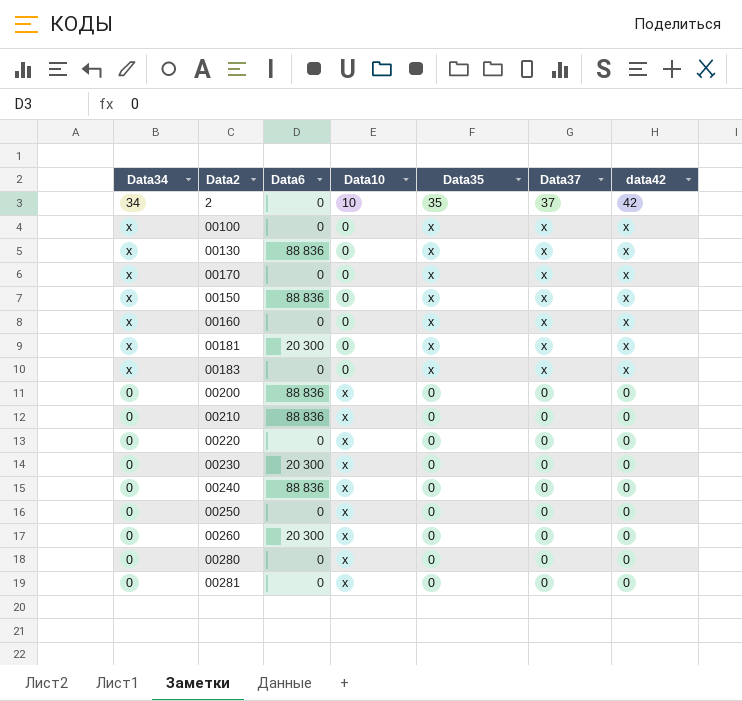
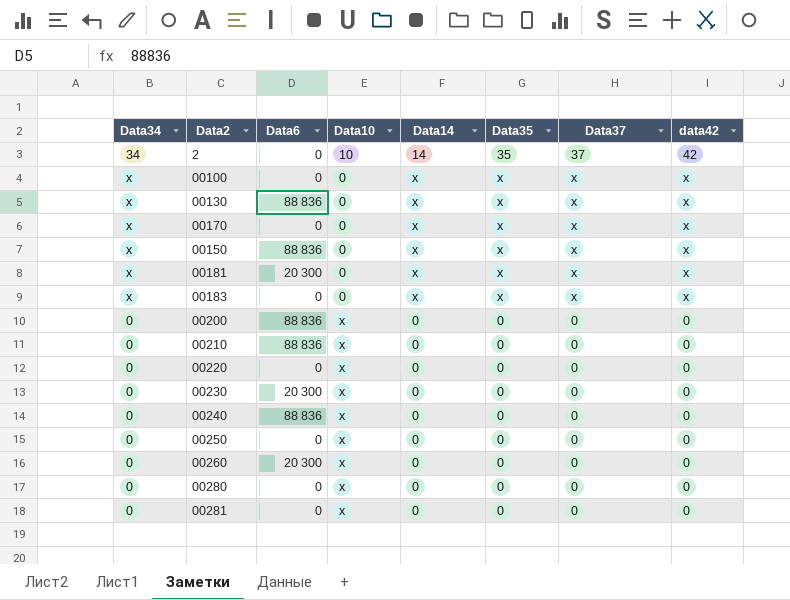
column Data14 | position: none -> 5
row 00160: х | 0 | 0 | х | х | х -> none

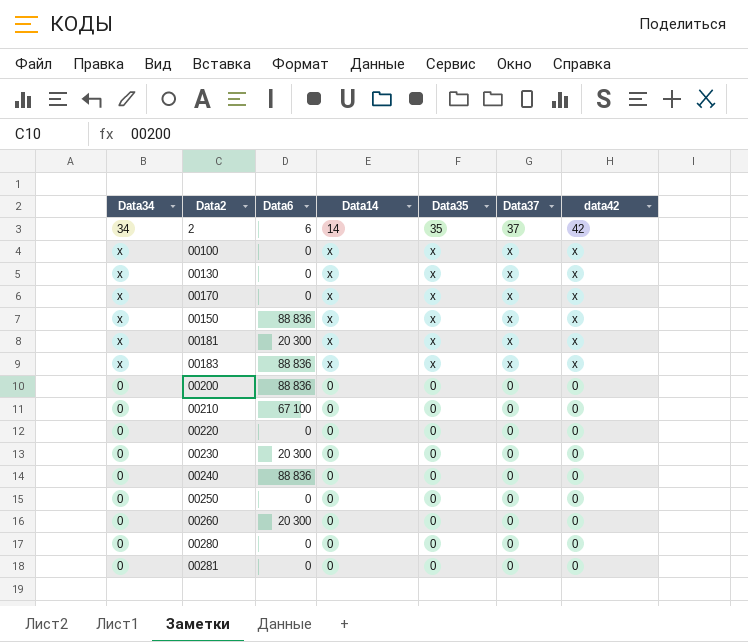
column Data10 | position: 4 -> none
2 | Data6: 0 -> 6
00130 | Data6: 88 836 -> 0
00183 | Data6: 0 -> 88 836
00210 | Data6: 88 836 -> 67 100

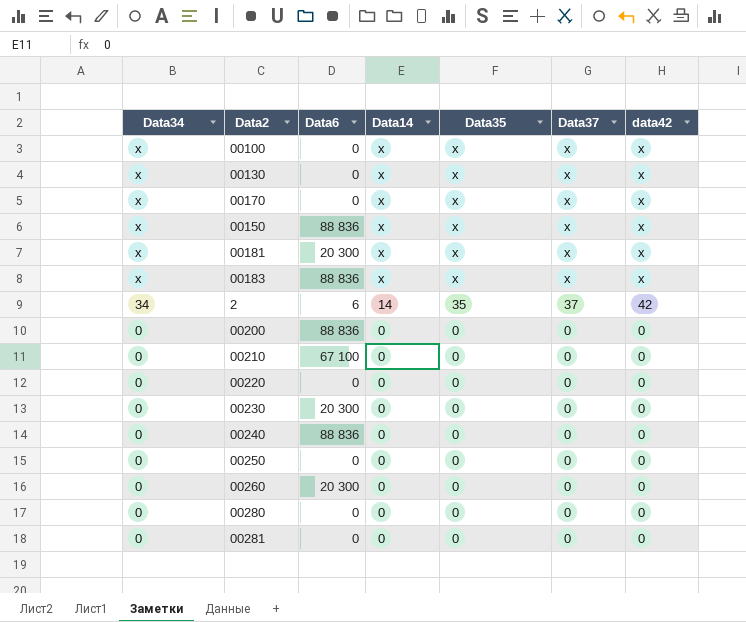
row order: none -> Data34 descending

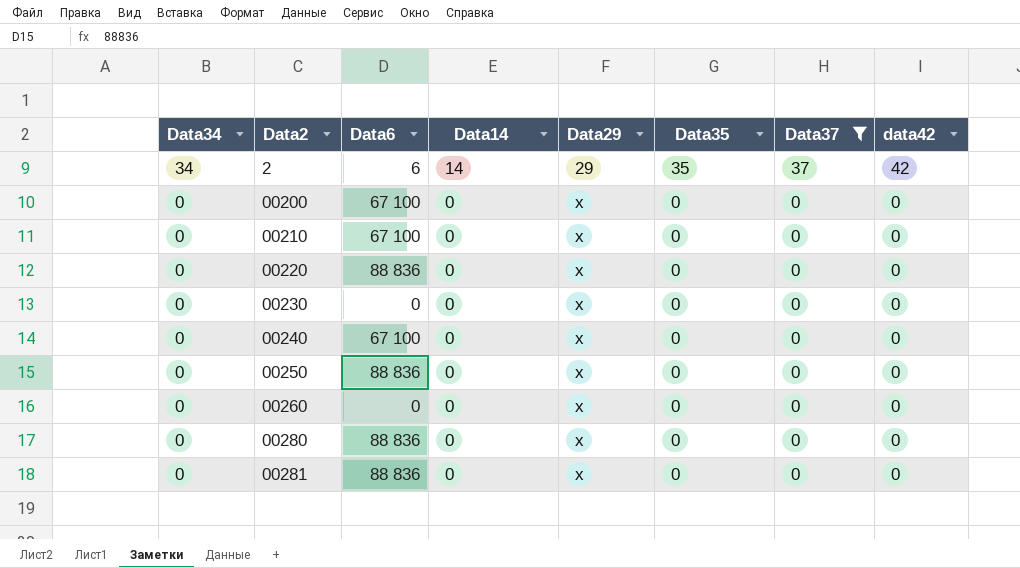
filter: none -> Data37 != х
column Data29 | position: none -> 5
00200 | Data6: 88 836 -> 67 100
00220 | Data6: 0 -> 88 836
00230 | Data6: 20 300 -> 0
00240 | Data6: 88 836 -> 67 100
00250 | Data6: 0 -> 88 836
00260 | Data6: 20 300 -> 0
00280 | Data6: 0 -> 88 836
00281 | Data6: 0 -> 88 836

